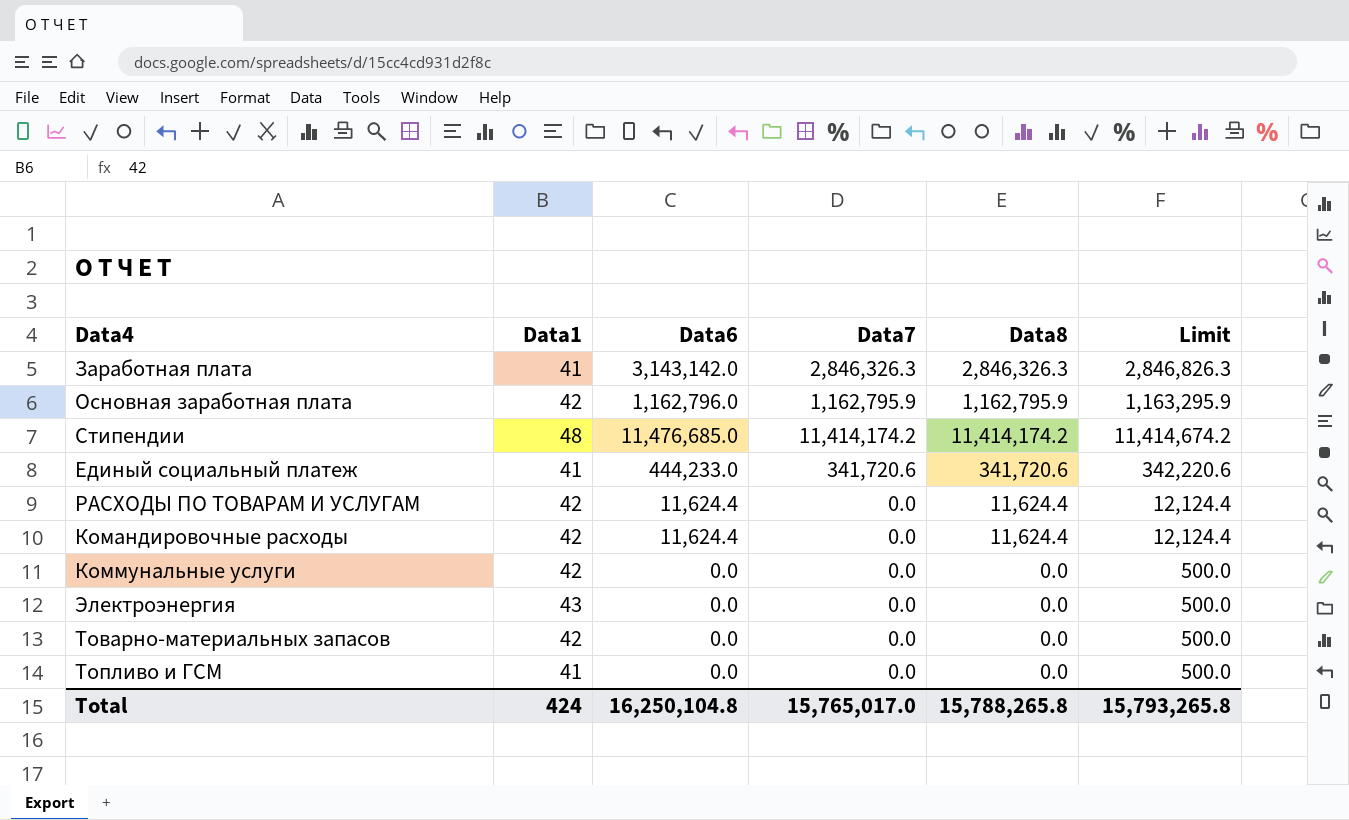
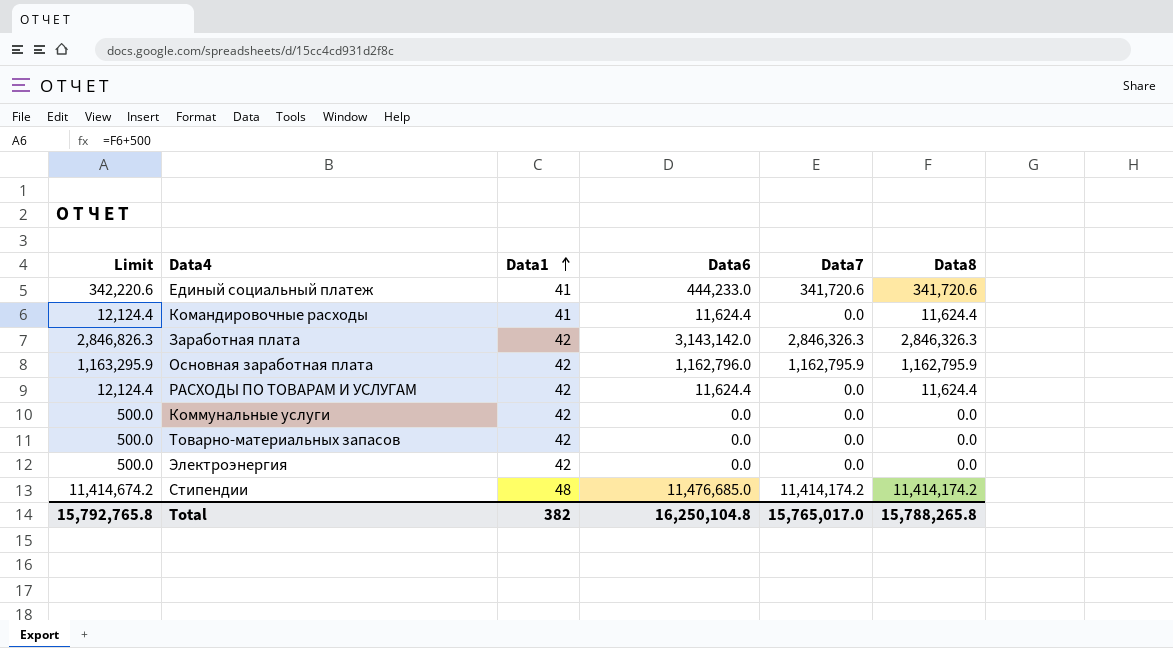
row order: none -> Data1 ascending
column Limit | position: 6 -> 1
row Топливо и ГСМ: 41 | 0.0 | 0.0 | 0.0 | 500.0 -> none
Командировочные расходы | Data1: 42 -> 41
Заработная плата | Data1: 41 -> 42
Электроэнергия | Data1: 43 -> 42
Total | Limit: 15,793,265.8 -> 15,792,765.8
Total | Data1: 424 -> 382

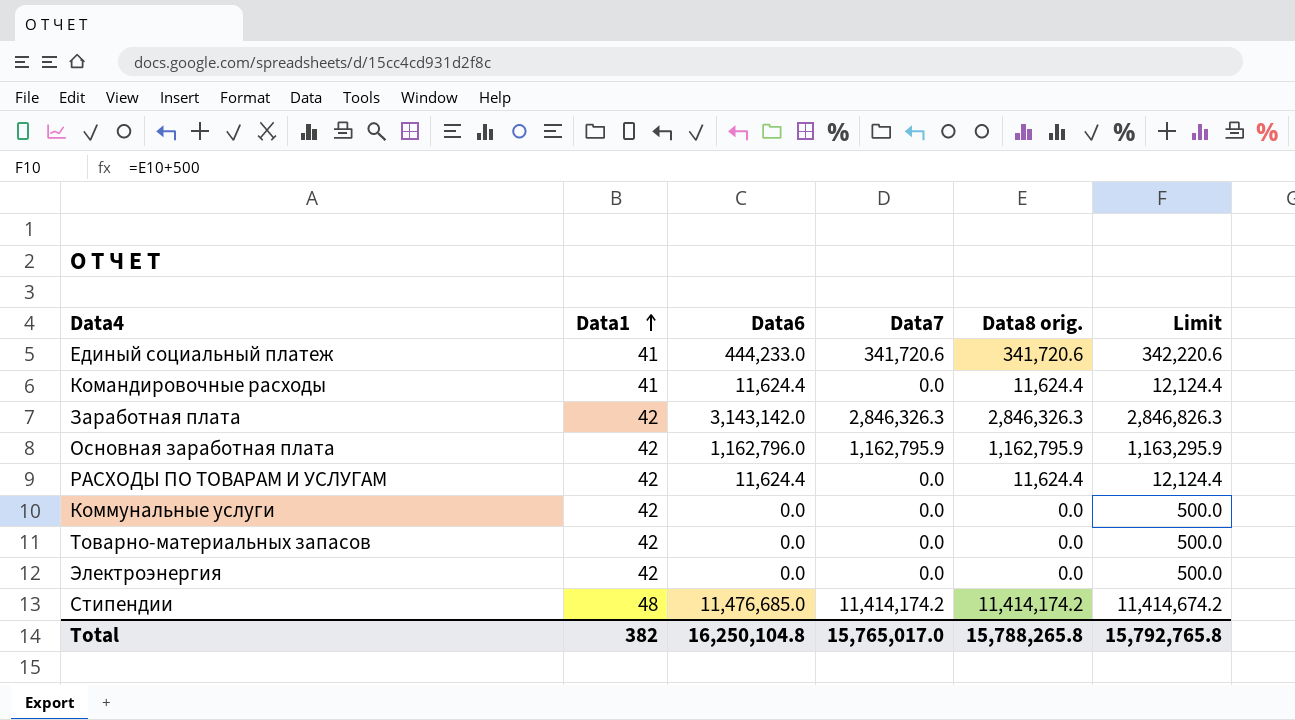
column name: Data8 -> Data8 orig.
column Limit | position: 1 -> 6

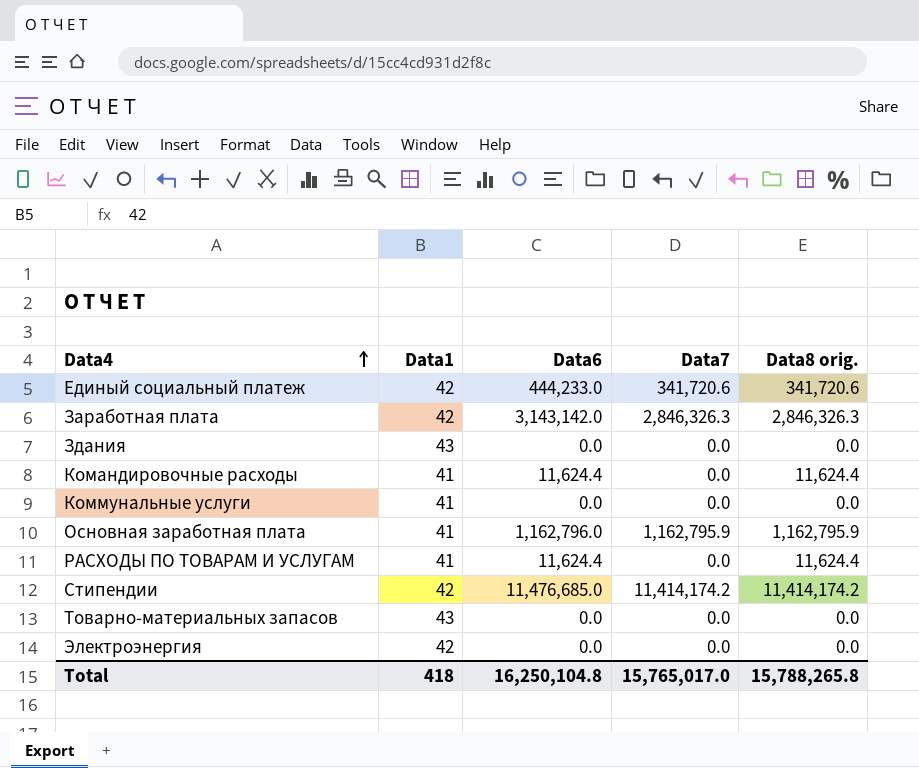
row order: Data1 ascending -> Data4 ascending
column Limit | formula: [Data8 orig.] + 500 -> none
Единый социальный платеж | Data1: 41 -> 42
row Здания: none -> 43 | 0.0 | 0.0 | 0.0
Коммунальные услуги | Data1: 42 -> 41
Основная заработная плата | Data1: 42 -> 41
РАСХОДЫ ПО ТОВАРАМ И УСЛУГАМ | Data1: 42 -> 41
Стипендии | Data1: 48 -> 42
Товарно-материальных запасов | Data1: 42 -> 43
Total | Data1: 382 -> 418

